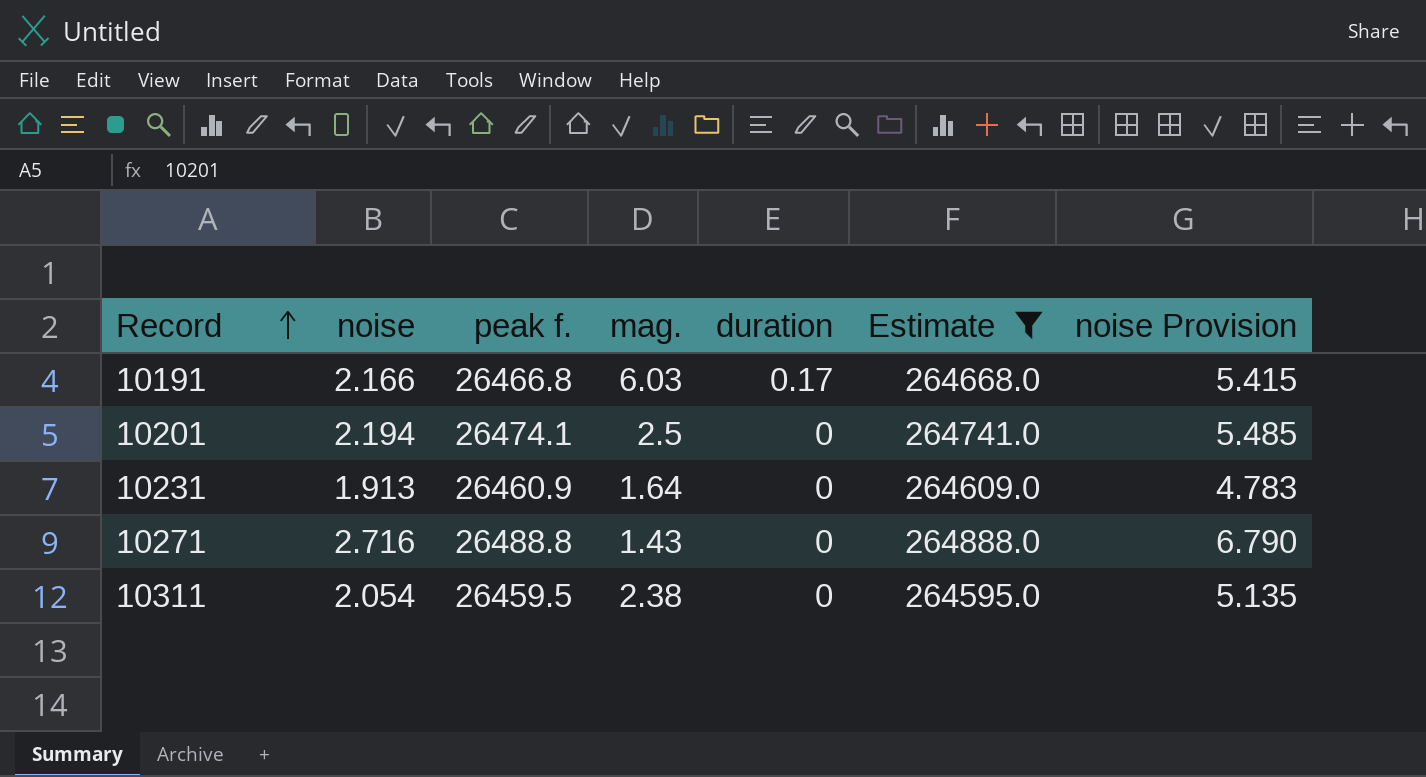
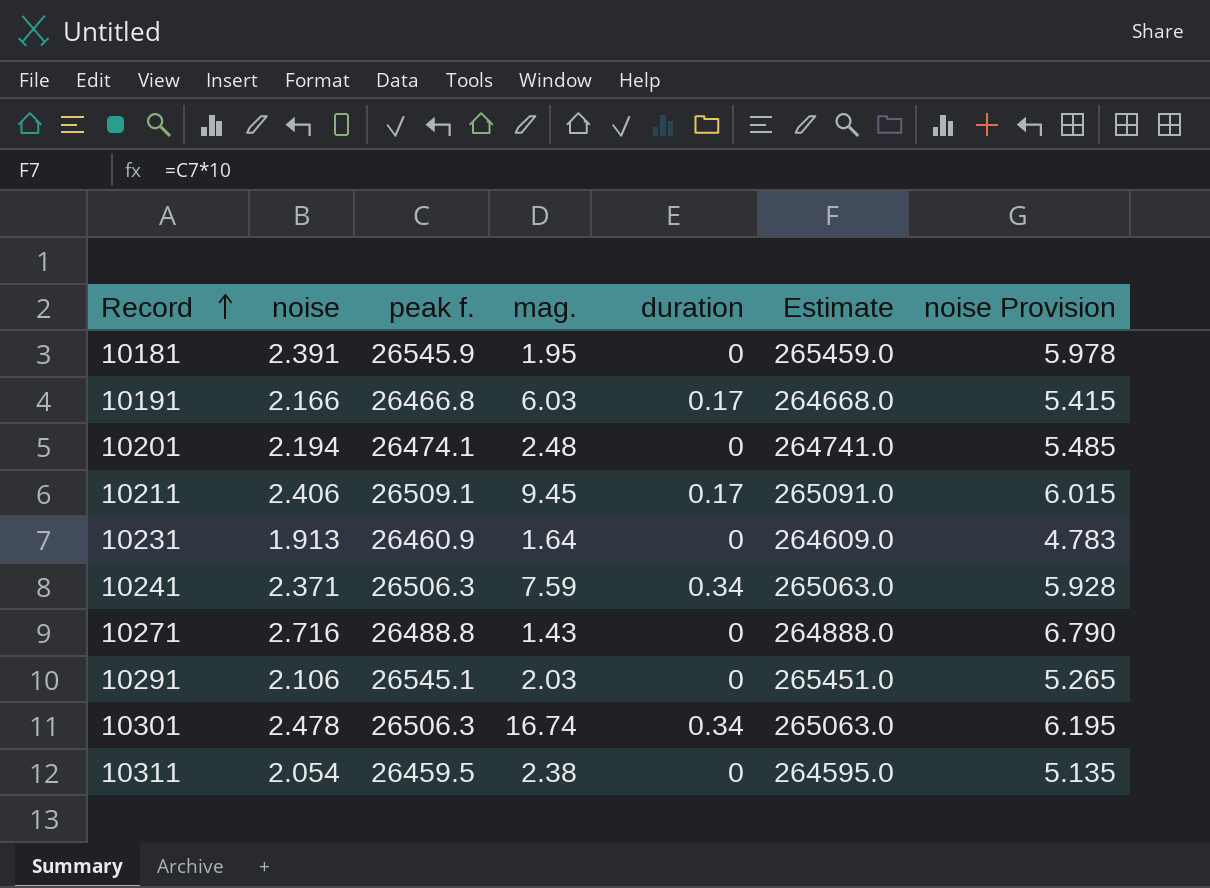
filter: Estimate <= 264888.0 -> none
10201 | mag.: 2.5 -> 2.48

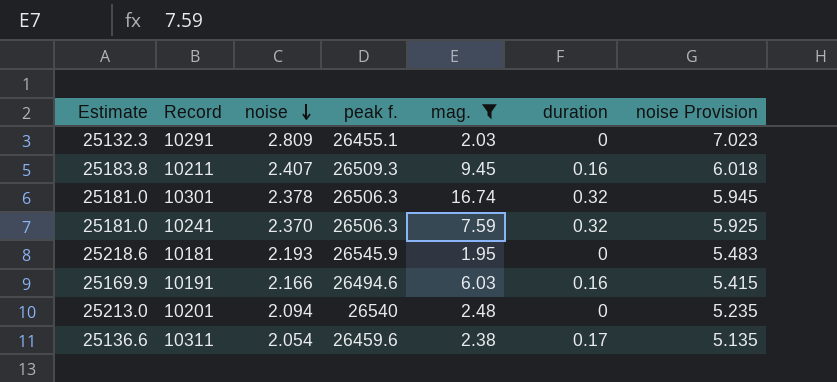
filter: none -> mag. >= 1.95
row order: Record ascending -> noise descending
column Estimate | formula: [peak f.] * 10 -> [peak f.] * 0.95
column Estimate | position: 6 -> 1
10291 | noise: 2.106 -> 2.809
10291 | peak f.: 26545.1 -> 26455.1
10291 | noise Provision: 5.265 -> 7.023
10211 | noise: 2.406 -> 2.407
10211 | peak f.: 26509.1 -> 26509.3
10211 | duration: 0.17 -> 0.16
10211 | noise Provision: 6.015 -> 6.018
10301 | noise: 2.478 -> 2.378
10301 | duration: 0.34 -> 0.32
10301 | noise Provision: 6.195 -> 5.945
10241 | noise: 2.371 -> 2.370
10241 | duration: 0.34 -> 0.32
10241 | noise Provision: 5.928 -> 5.925
10181 | noise: 2.391 -> 2.193
10181 | noise Provision: 5.978 -> 5.483
10191 | peak f.: 26466.8 -> 26494.6
10191 | duration: 0.17 -> 0.16
10201 | noise: 2.194 -> 2.094
10201 | peak f.: 26474.1 -> 26540
10201 | noise Provision: 5.485 -> 5.235
10311 | peak f.: 26459.5 -> 26459.6
10311 | duration: 0 -> 0.17

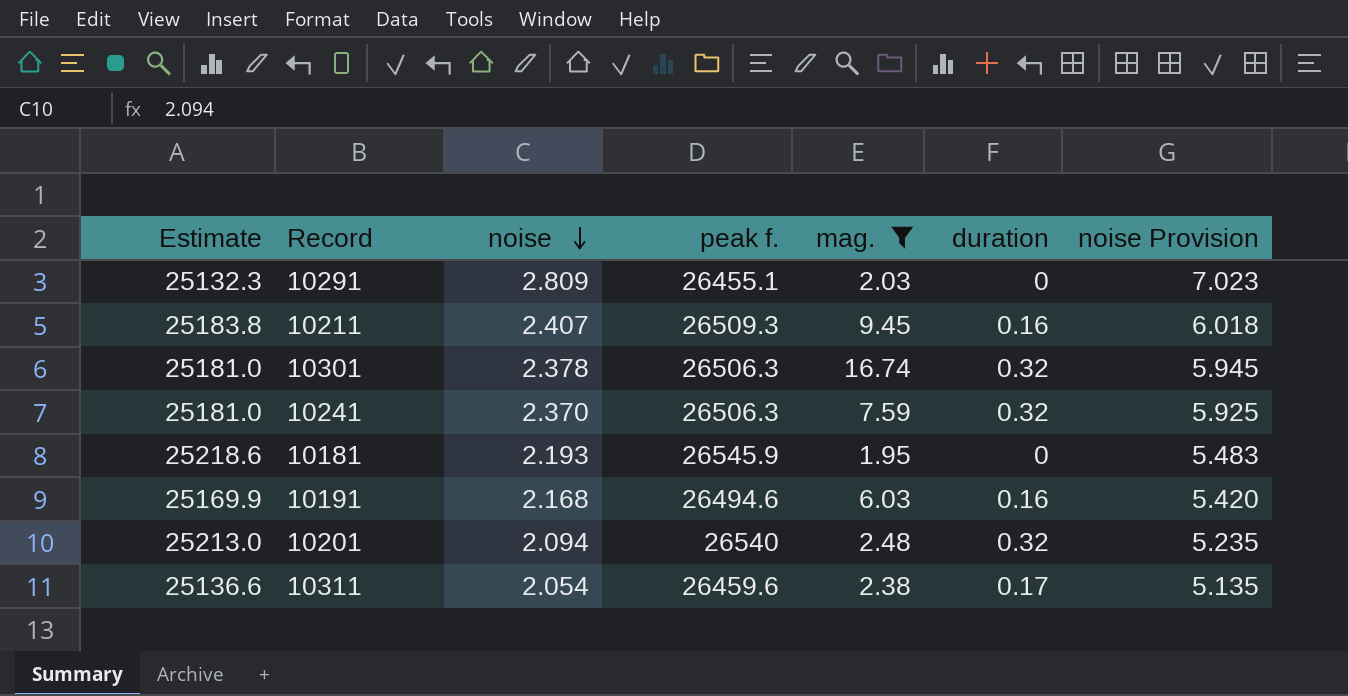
10191 | noise: 2.166 -> 2.168
10191 | noise Provision: 5.415 -> 5.420
10201 | duration: 0 -> 0.32

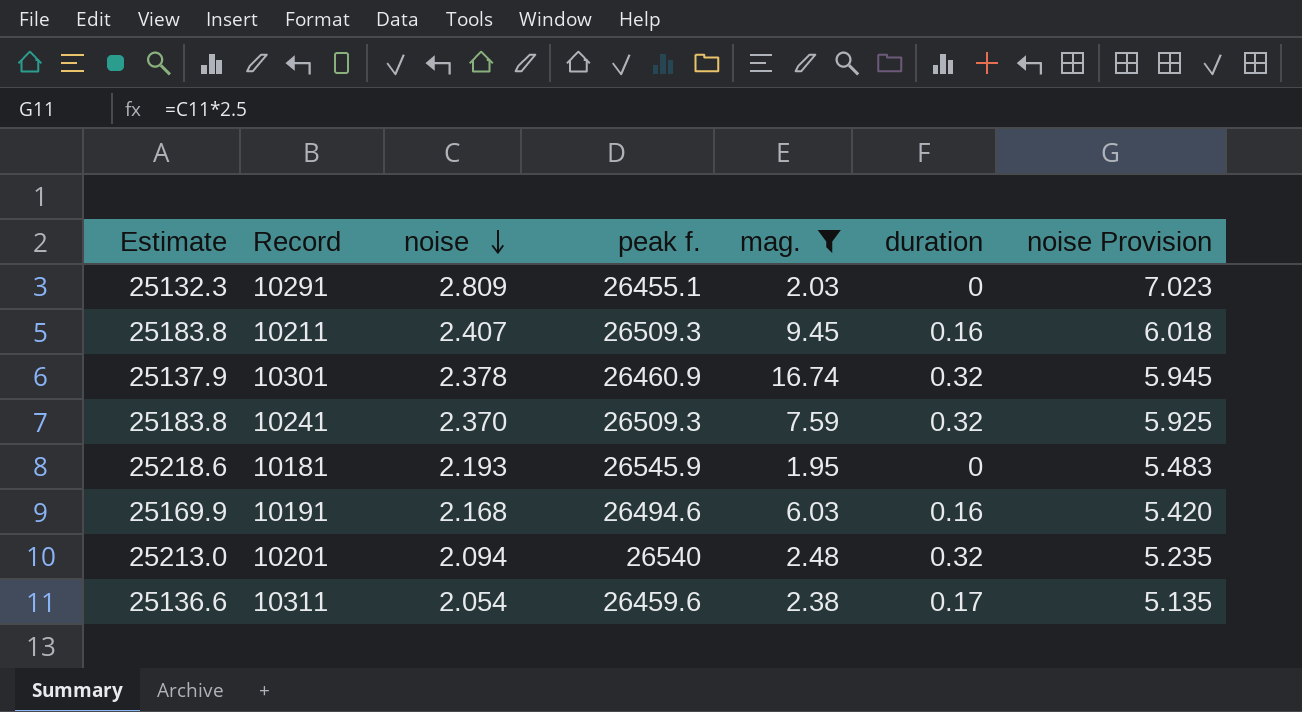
10301 | Estimate: 25181.0 -> 25137.9
10301 | peak f.: 26506.3 -> 26460.9
10241 | Estimate: 25181.0 -> 25183.8
10241 | peak f.: 26506.3 -> 26509.3

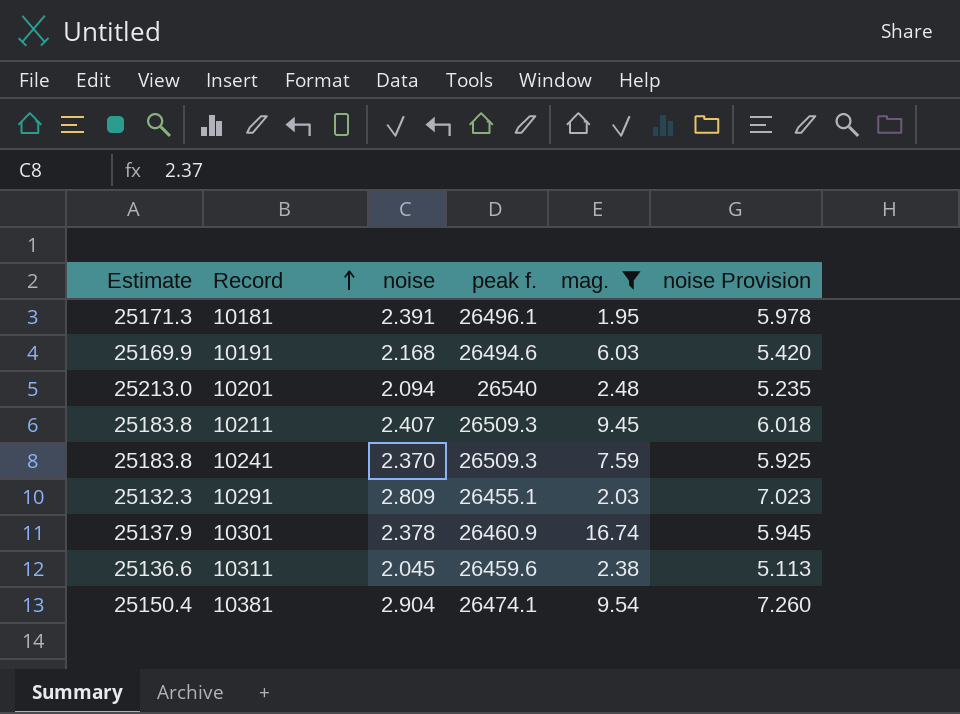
row order: noise descending -> Record ascending
column duration | position: 6 -> none
10181 | Estimate: 25218.6 -> 25171.3
10181 | noise: 2.193 -> 2.391
10181 | peak f.: 26545.9 -> 26496.1
10181 | noise Provision: 5.483 -> 5.978
10311 | noise: 2.054 -> 2.045
10311 | noise Provision: 5.135 -> 5.113
row 10381: none -> 25150.4 | 2.904 | 26474.1 | 9.54 | 7.260

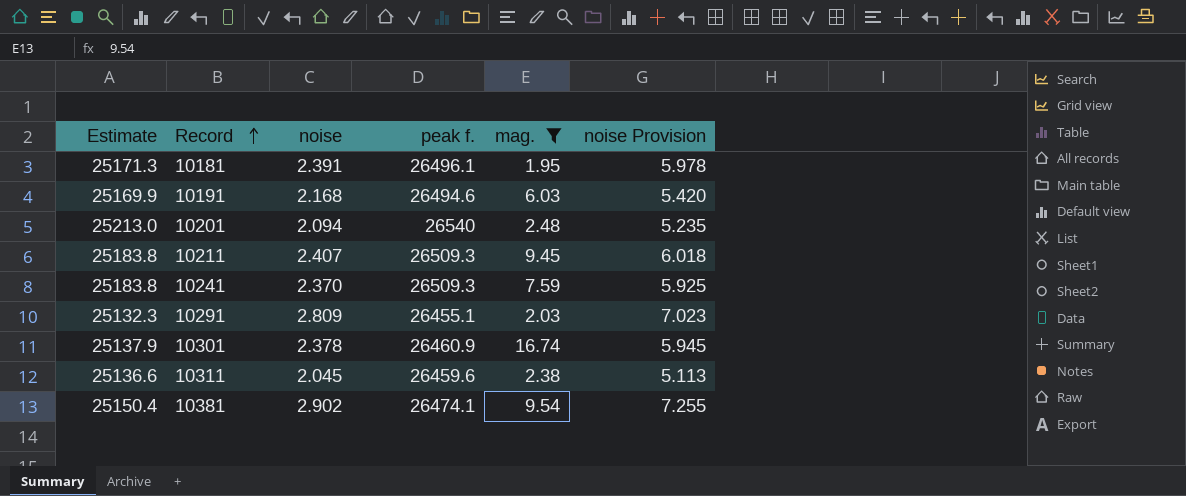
10381 | noise: 2.904 -> 2.902
10381 | noise Provision: 7.260 -> 7.255

